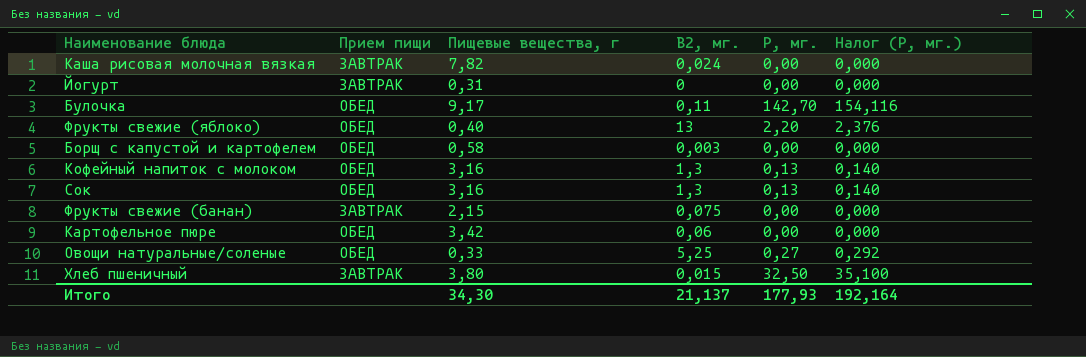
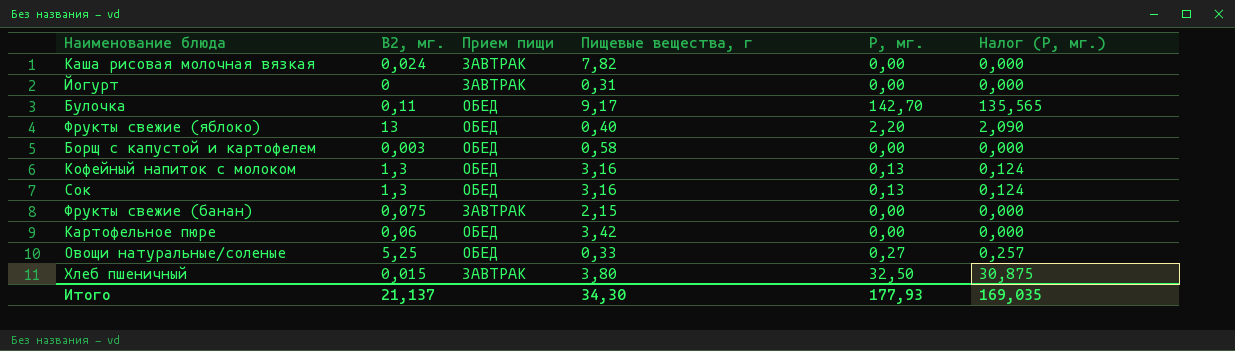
column B2, мг. | position: 4 -> 2
column Налог (P, мг.) | formula: [P, мг.] * 1,08 -> [P, мг.] * 0,95
Итого | Налог (P, мг.): 192,164 -> 169,035

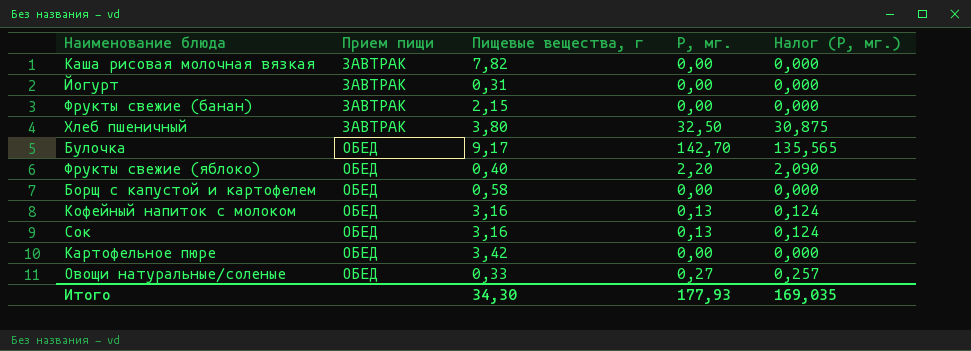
row order: none -> Прием пищи ascending
column B2, мг. | position: 2 -> none

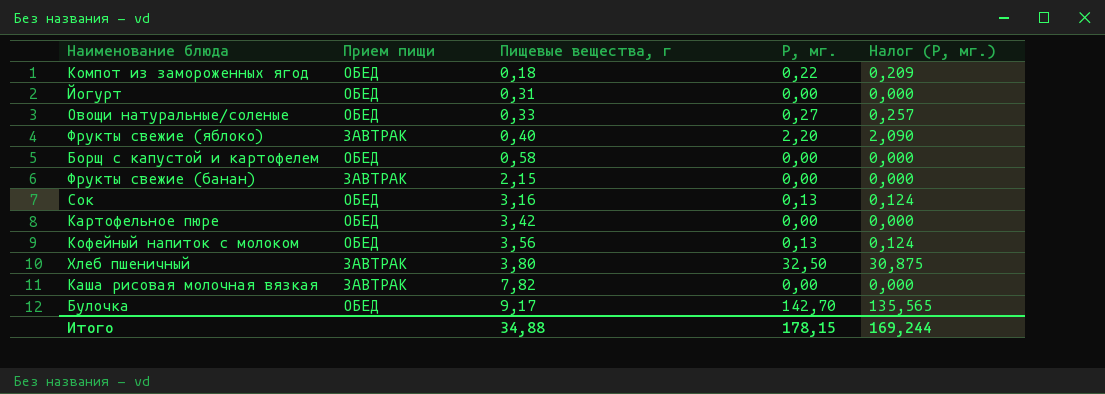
row order: Прием пищи ascending -> Пищевые вещества, г ascending
row Компот из замороженных ягод: none -> ОБЕД | 0,18 | 0,22 | 0,209
Йогурт | Прием пищи: ЗАВТРАК -> ОБЕД
Фрукты свежие (яблоко) | Прием пищи: ОБЕД -> ЗАВТРАК
Кофейный напиток с молоком | Пищевые вещества, г: 3,16 -> 3,56
Итого | Пищевые вещества, г: 34,30 -> 34,88
Итого | P, мг.: 177,93 -> 178,15
Итого | Налог (P, мг.): 169,035 -> 169,244

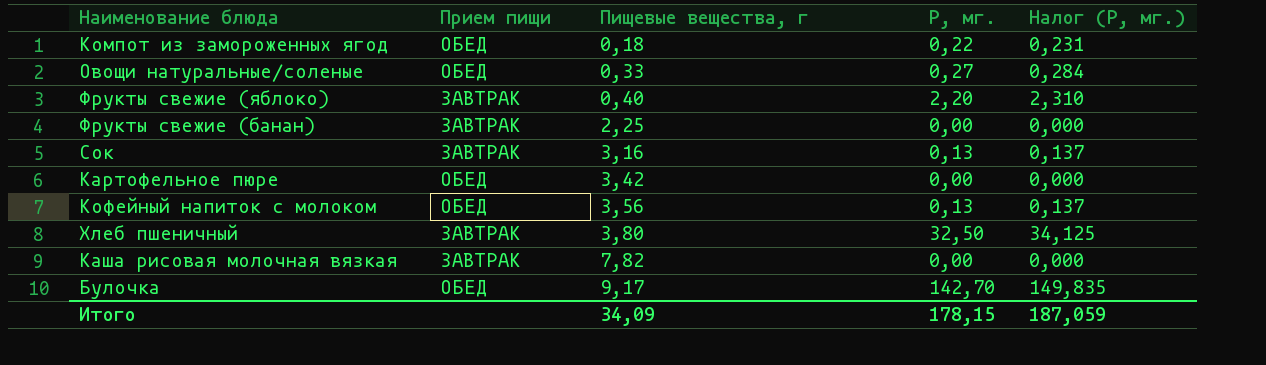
column Налог (P, мг.) | formula: [P, мг.] * 0,95 -> [P, мг.] * 1,05
row Йогурт: ОБЕД | 0,31 | 0,00 | 0,000 -> none
row Борщ с капустой и картофелем: ОБЕД | 0,58 | 0,00 | 0,000 -> none
Фрукты свежие (банан) | Пищевые вещества, г: 2,15 -> 2,25
Сок | Прием пищи: ОБЕД -> ЗАВТРАК
Итого | Пищевые вещества, г: 34,88 -> 34,09
Итого | Налог (P, мг.): 169,244 -> 187,059

